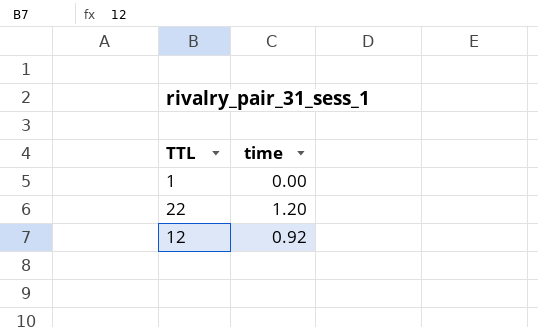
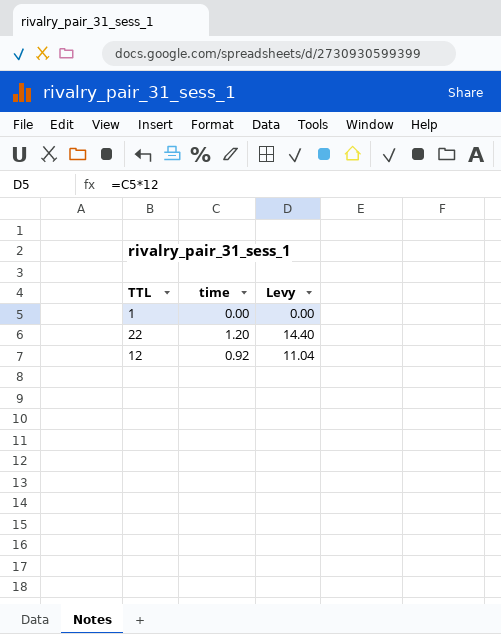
column Levy | formula: none -> [time] * 12

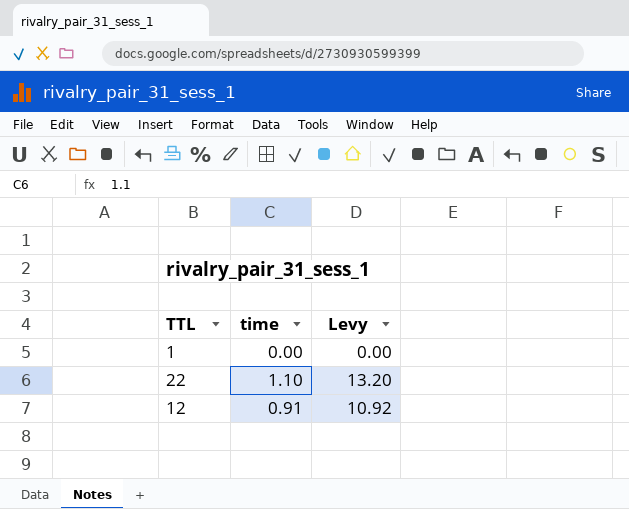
22 | time: 1.20 -> 1.10
22 | Levy: 14.40 -> 13.20
12 | time: 0.92 -> 0.91
12 | Levy: 11.04 -> 10.92

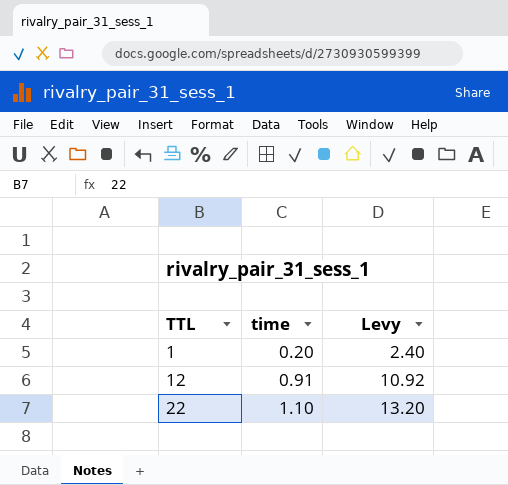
row order: none -> TTL ascending
1 | time: 0.00 -> 0.20
1 | Levy: 0.00 -> 2.40

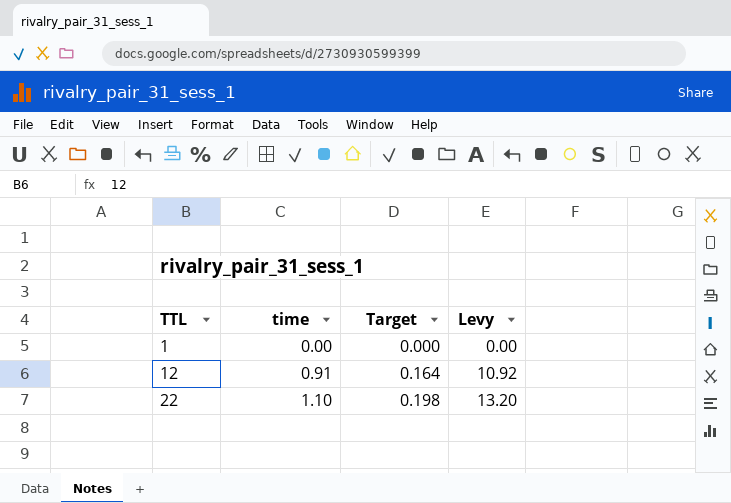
column Target | formula: none -> [time] * 0.18
1 | time: 0.20 -> 0.00
1 | Levy: 2.40 -> 0.00

